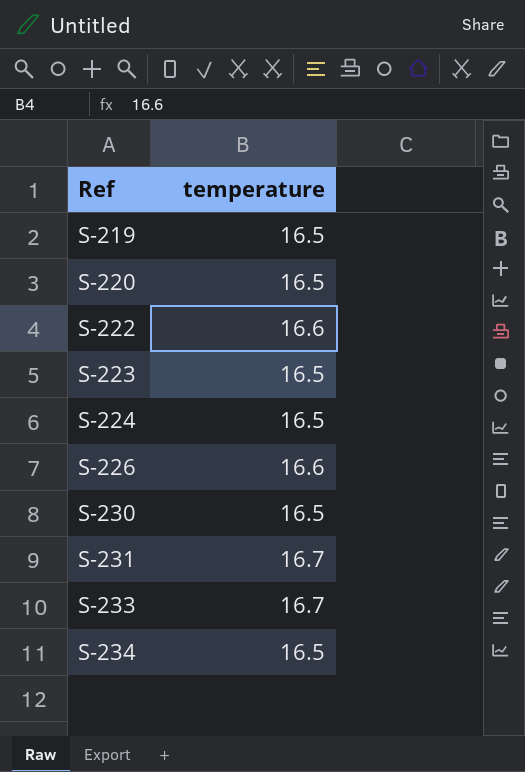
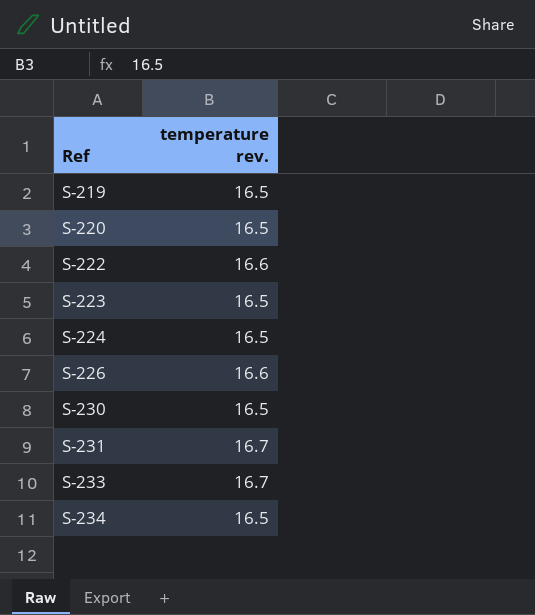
column name: temperature -> temperature rev.

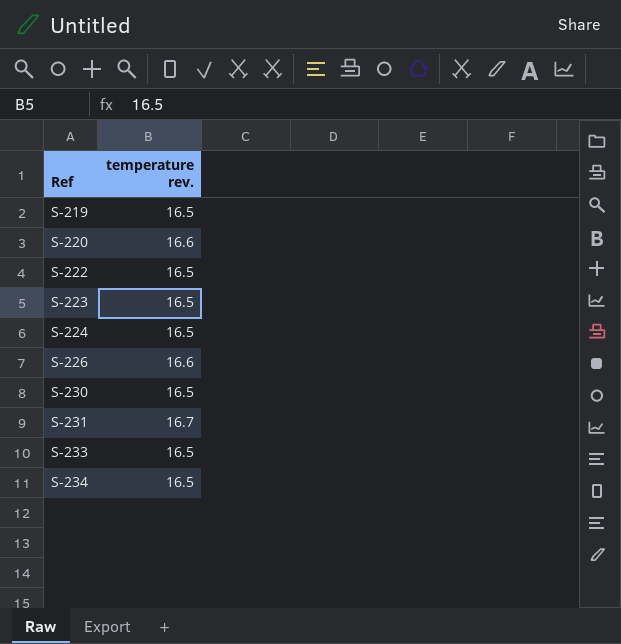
S-220 | temperature rev.: 16.5 -> 16.6
S-222 | temperature rev.: 16.6 -> 16.5
S-233 | temperature rev.: 16.7 -> 16.5

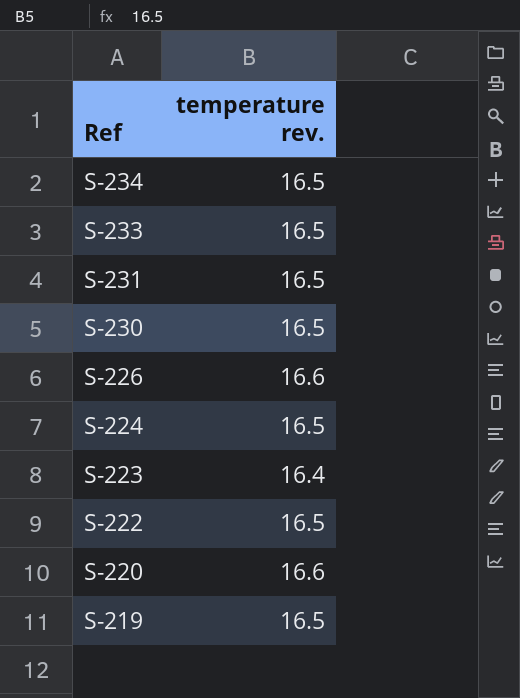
row order: Ref ascending -> Ref descending
S-231 | temperature rev.: 16.7 -> 16.5
S-223 | temperature rev.: 16.5 -> 16.4

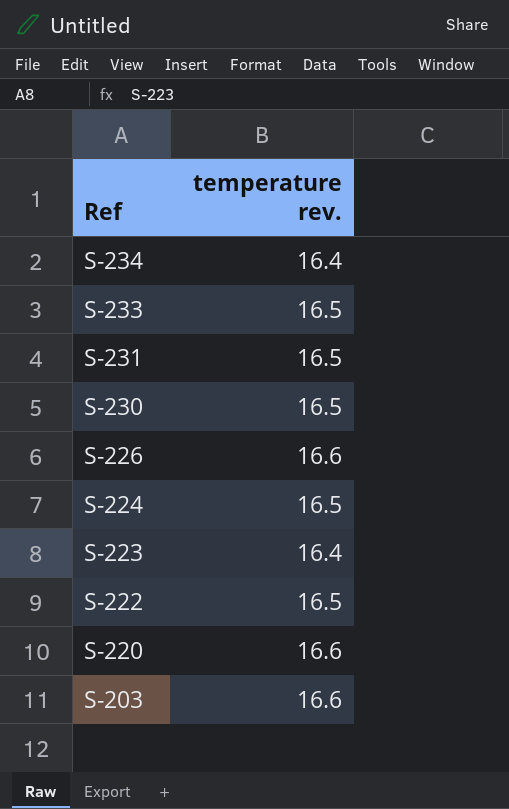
row S-219: 16.5 -> none
S-234 | temperature rev.: 16.5 -> 16.4
row S-203: none -> 16.6

